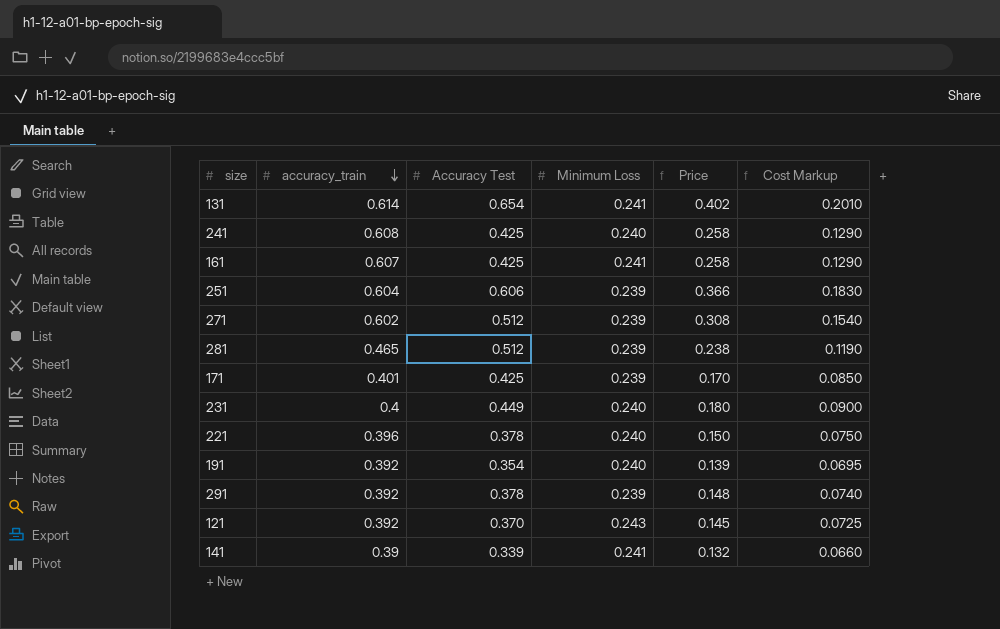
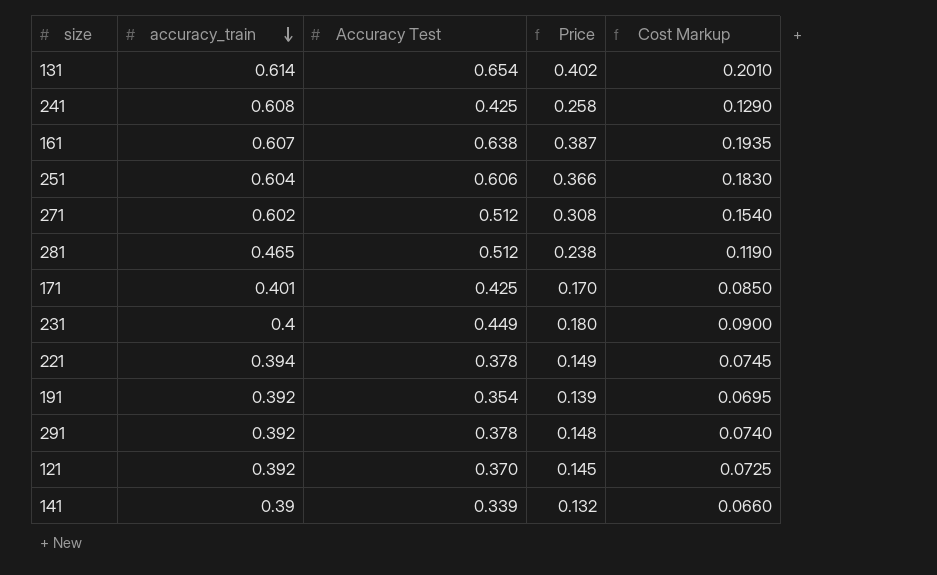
column Minimum Loss | position: 4 -> none
161 | Accuracy Test: 0.425 -> 0.638
161 | Price: 0.258 -> 0.387
161 | Cost Markup: 0.1290 -> 0.1935
221 | accuracy_train: 0.396 -> 0.394
221 | Price: 0.150 -> 0.149
221 | Cost Markup: 0.0750 -> 0.0745

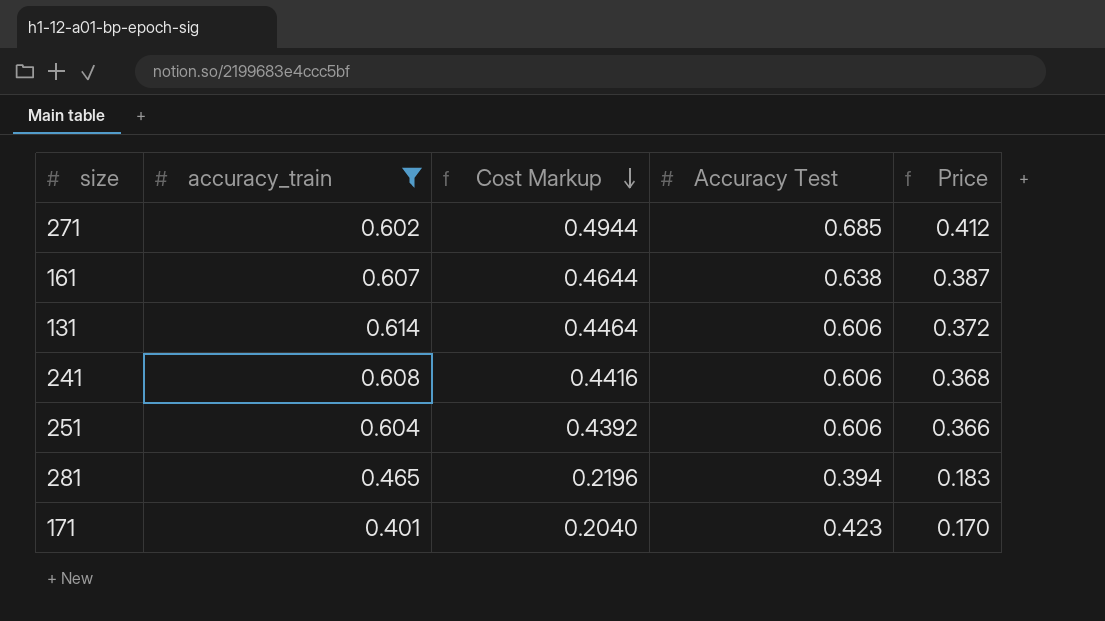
filter: none -> accuracy_train >= 0.401
row order: accuracy_train descending -> Cost Markup descending
column Cost Markup | formula: [Price] * 0.5 -> [Price] * 1.2
column Cost Markup | position: 5 -> 3
271 | Accuracy Test: 0.512 -> 0.685
271 | Price: 0.308 -> 0.412
131 | Accuracy Test: 0.654 -> 0.606
131 | Price: 0.402 -> 0.372
241 | Accuracy Test: 0.425 -> 0.606
241 | Price: 0.258 -> 0.368
281 | Accuracy Test: 0.512 -> 0.394
281 | Price: 0.238 -> 0.183
171 | Accuracy Test: 0.425 -> 0.423

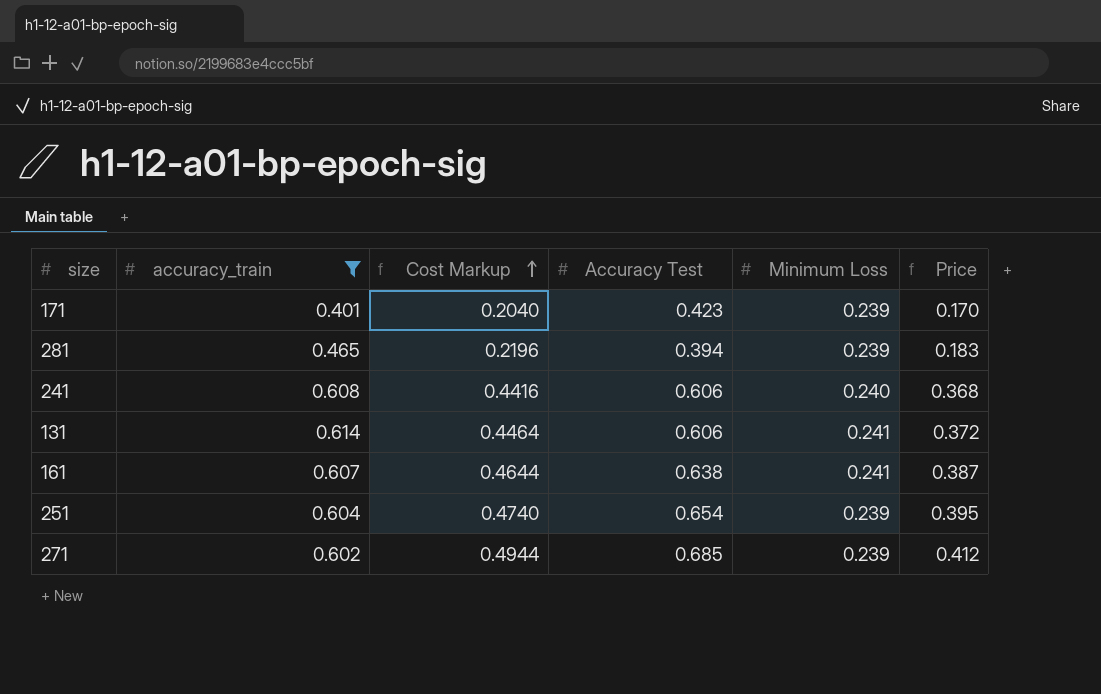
row order: Cost Markup descending -> Cost Markup ascending
column Minimum Loss | position: none -> 5
251 | Cost Markup: 0.4392 -> 0.4740
251 | Accuracy Test: 0.606 -> 0.654
251 | Price: 0.366 -> 0.395

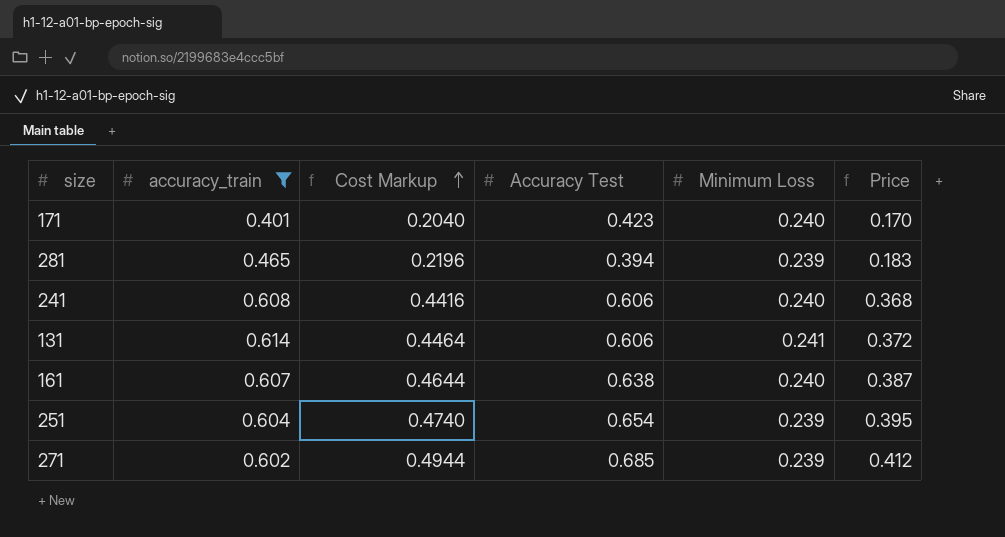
171 | Minimum Loss: 0.239 -> 0.240
161 | Minimum Loss: 0.241 -> 0.240

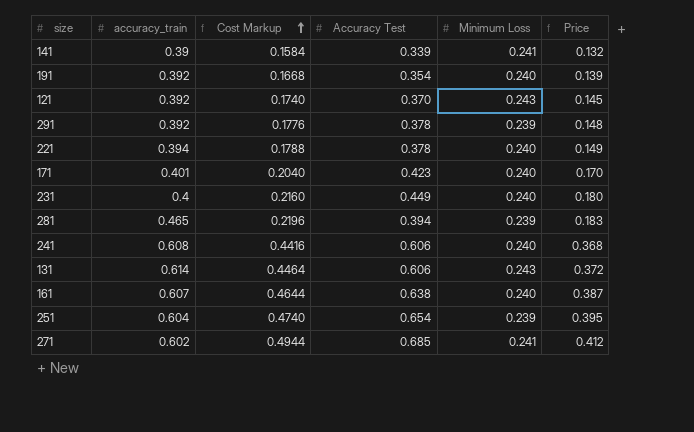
filter: accuracy_train >= 0.401 -> none
131 | Minimum Loss: 0.241 -> 0.243
271 | Minimum Loss: 0.239 -> 0.241

